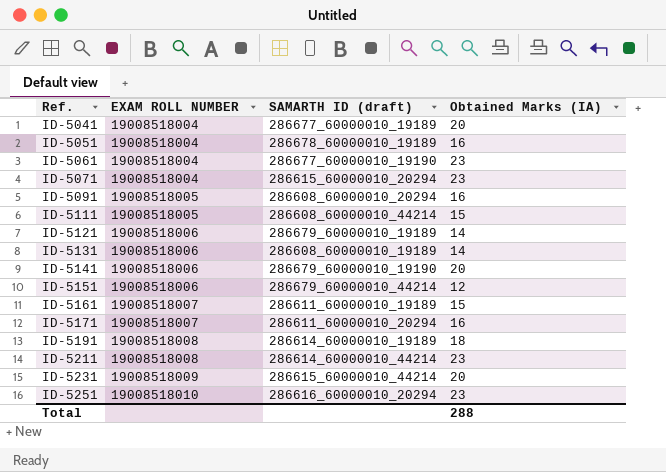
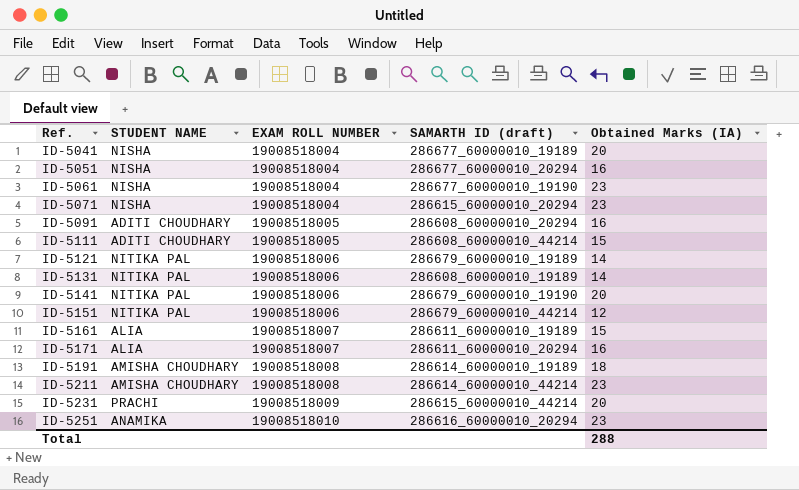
column STUDENT NAME | position: none -> 2
ID-5051 | SAMARTH ID (draft): 286678_60000010_19189 -> 286677_60000010_20294

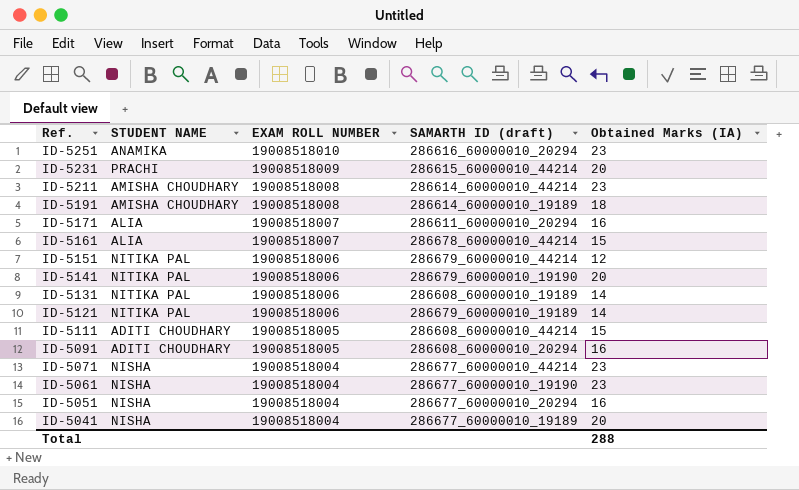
row order: Ref. ascending -> Ref. descending
ID-5161 | SAMARTH ID (draft): 286611_60000010_19189 -> 286678_60000010_44214
ID-5071 | SAMARTH ID (draft): 286615_60000010_20294 -> 286677_60000010_44214

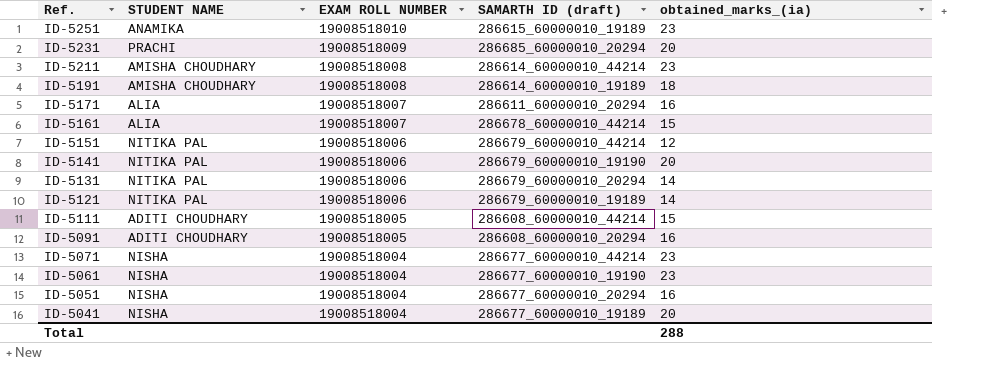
column name: Obtained Marks (IA) -> obtained_marks_(ia)
ID-5251 | SAMARTH ID (draft): 286616_60000010_20294 -> 286615_60000010_19189
ID-5231 | SAMARTH ID (draft): 286615_60000010_44214 -> 286685_60000010_20294
ID-5131 | SAMARTH ID (draft): 286608_60000010_19189 -> 286679_60000010_20294

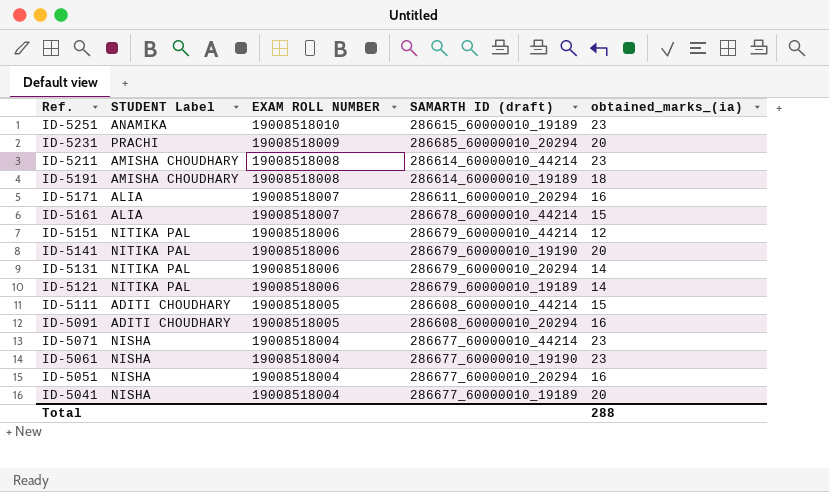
column name: STUDENT NAME -> STUDENT Label

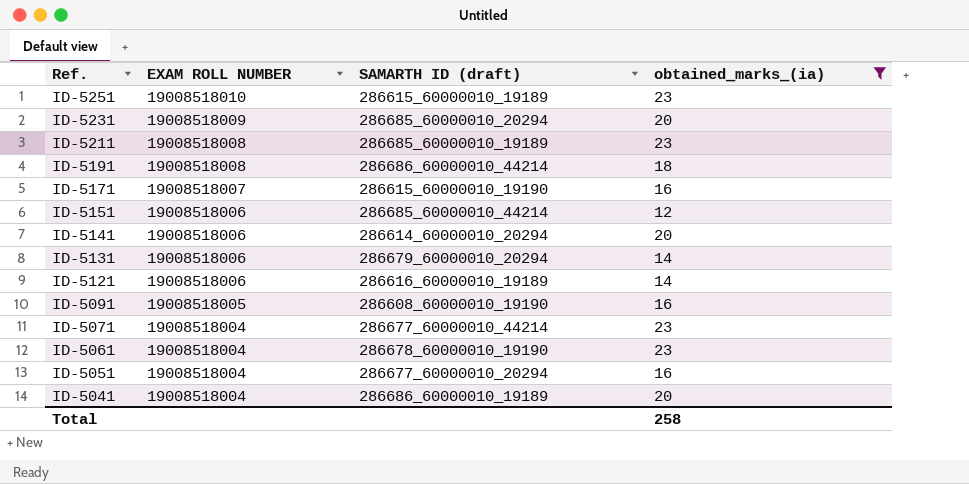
filter: none -> obtained_marks_(ia) != 15
column STUDENT Label | position: 2 -> none
ID-5211 | SAMARTH ID (draft): 286614_60000010_44214 -> 286685_60000010_19189
ID-5191 | SAMARTH ID (draft): 286614_60000010_19189 -> 286686_60000010_44214
ID-5171 | SAMARTH ID (draft): 286611_60000010_20294 -> 286615_60000010_19190
ID-5151 | SAMARTH ID (draft): 286679_60000010_44214 -> 286685_60000010_44214
ID-5141 | SAMARTH ID (draft): 286679_60000010_19190 -> 286614_60000010_20294
ID-5121 | SAMARTH ID (draft): 286679_60000010_19189 -> 286616_60000010_19189
ID-5091 | SAMARTH ID (draft): 286608_60000010_20294 -> 286608_60000010_19190
ID-5061 | SAMARTH ID (draft): 286677_60000010_19190 -> 286678_60000010_19190
ID-5041 | SAMARTH ID (draft): 286677_60000010_19189 -> 286686_60000010_19189
Total | obtained_marks_(ia): 288 -> 258

